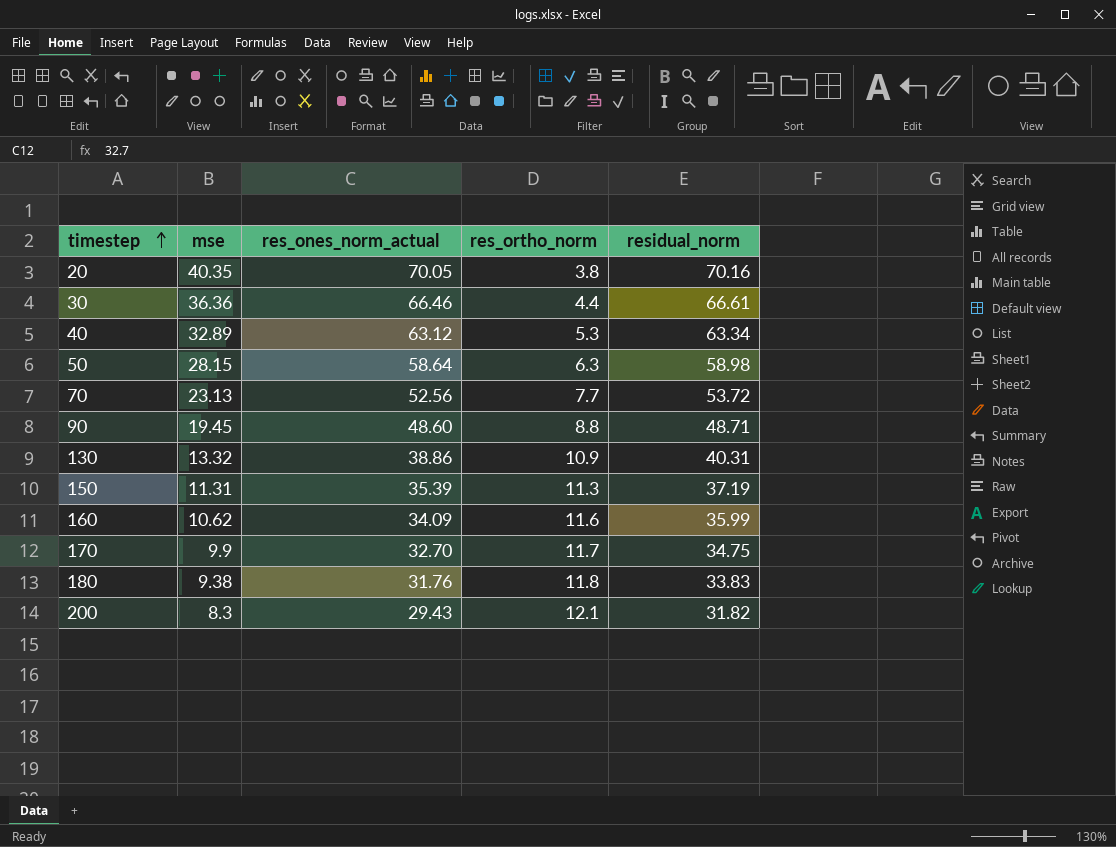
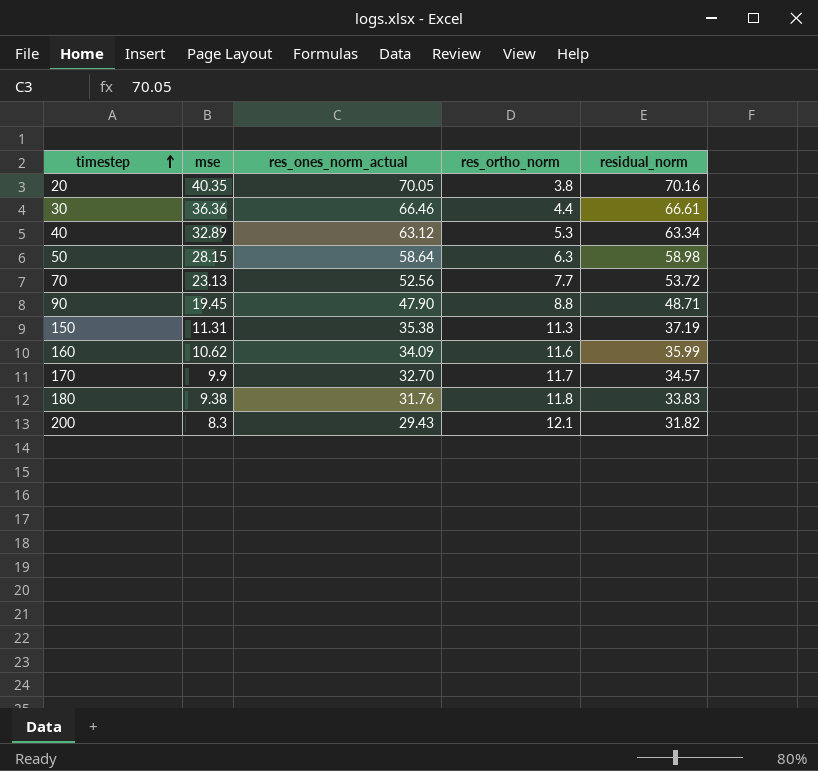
row 130: 13.32 | 38.86 | 10.9 | 40.31 -> none
90 | res_ones_norm_actual: 48.60 -> 47.90
150 | res_ones_norm_actual: 35.39 -> 35.38
170 | residual_norm: 34.75 -> 34.57

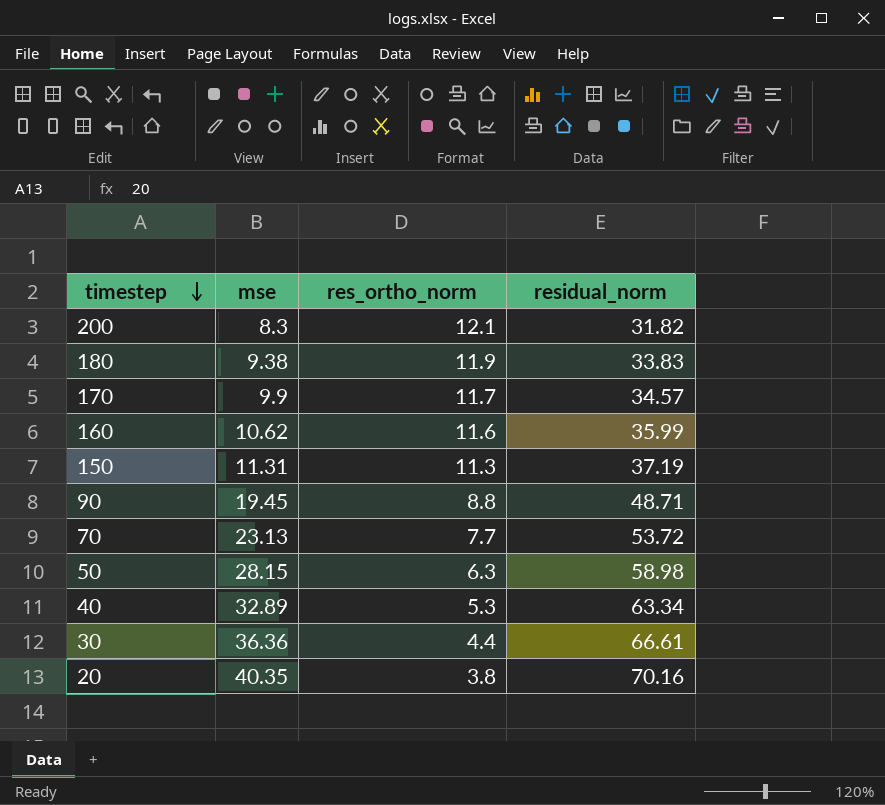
row order: timestep ascending -> timestep descending
column res_ones_norm_actual | position: 3 -> none
180 | res_ortho_norm: 11.8 -> 11.9

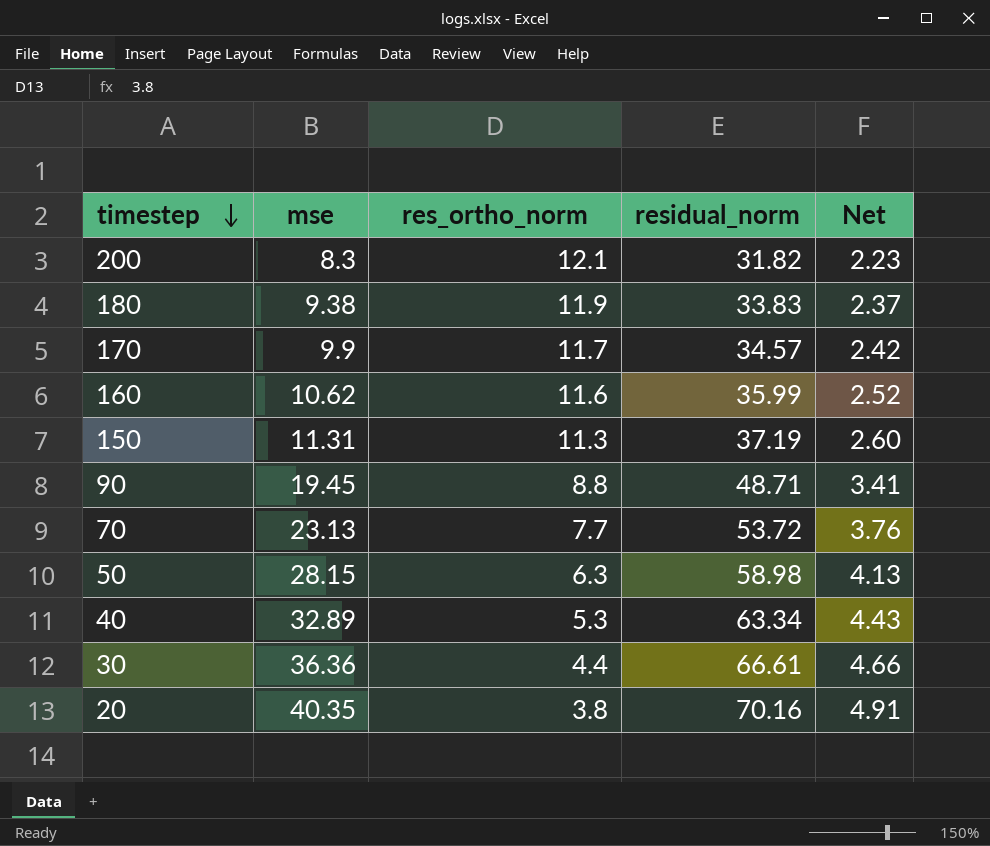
column Net | formula: none -> [residual_norm] * 0.07

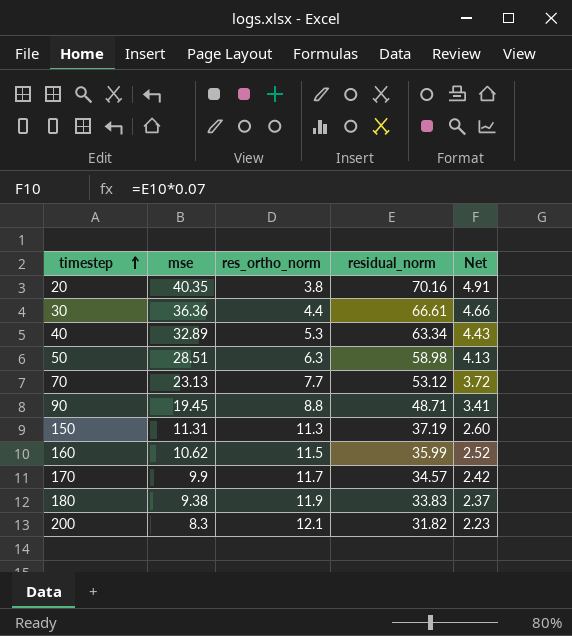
row order: timestep descending -> timestep ascending
50 | mse: 28.15 -> 28.51
70 | residual_norm: 53.72 -> 53.12
70 | Net: 3.76 -> 3.72
160 | res_ortho_norm: 11.6 -> 11.5

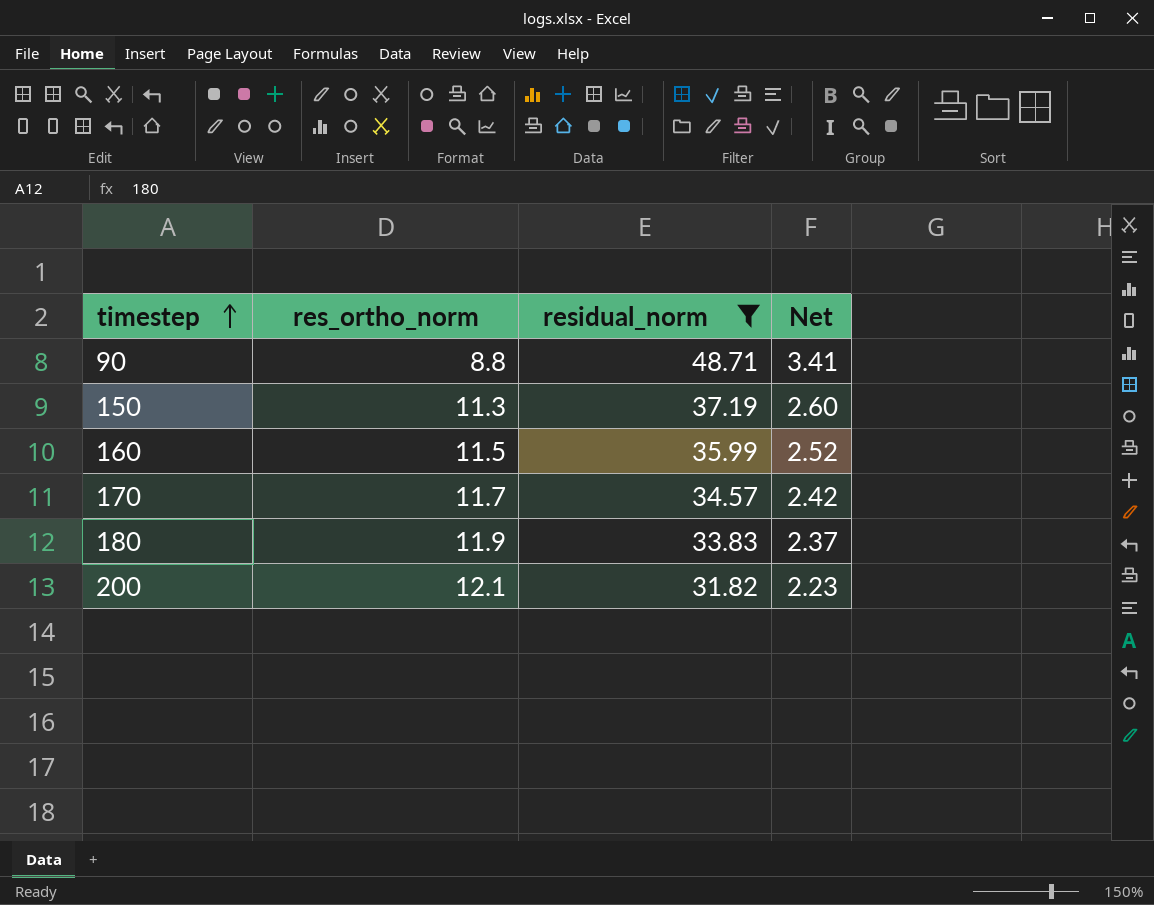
filter: none -> residual_norm <= 48.71
column mse | position: 2 -> none

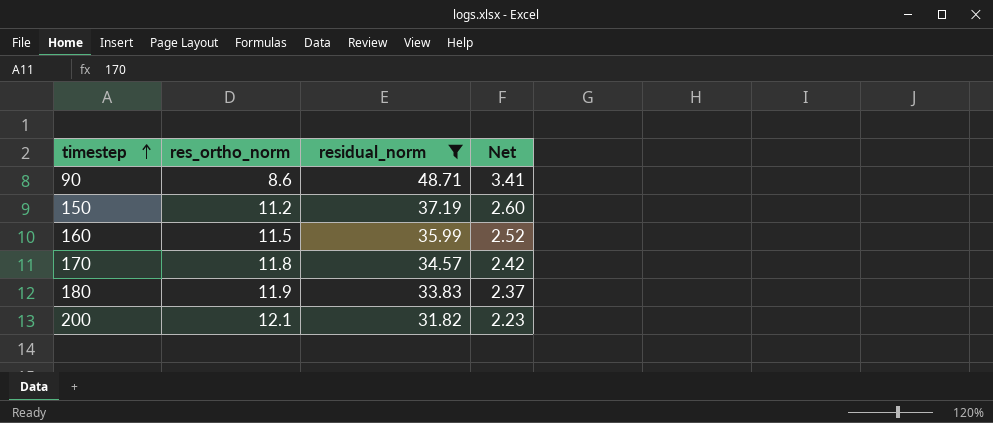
90 | res_ortho_norm: 8.8 -> 8.6
150 | res_ortho_norm: 11.3 -> 11.2
170 | res_ortho_norm: 11.7 -> 11.8

